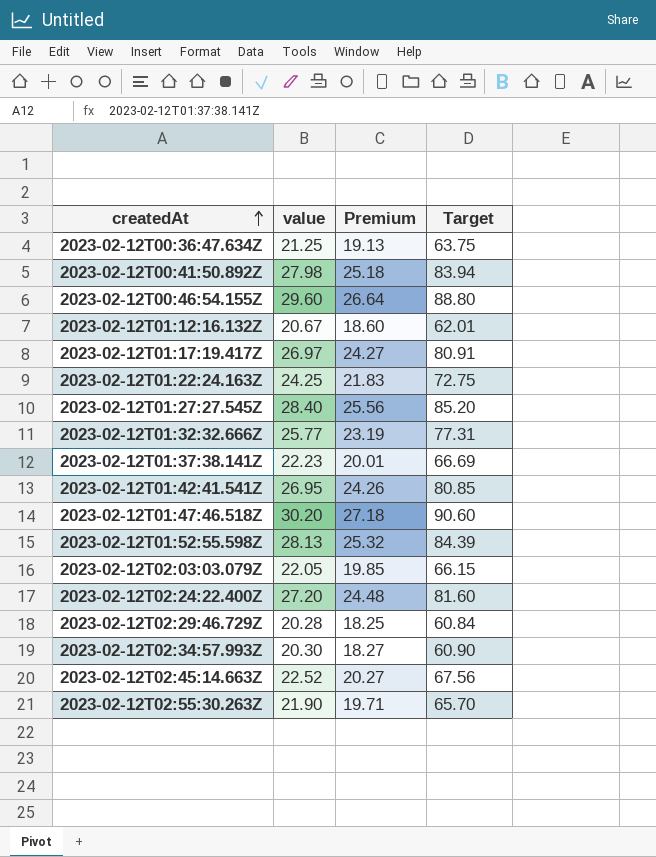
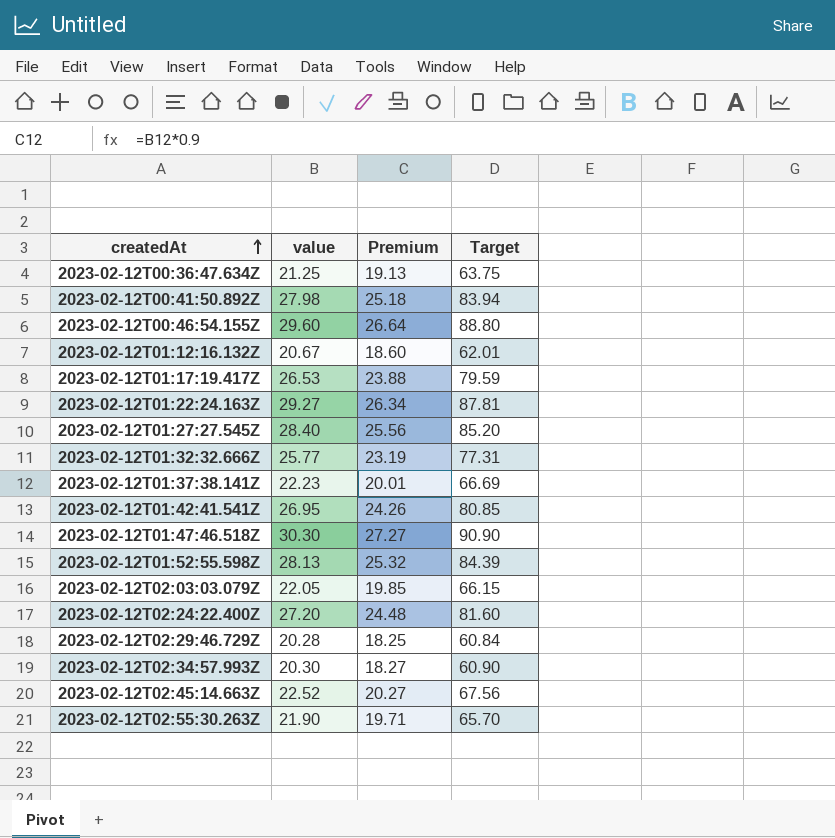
2023-02-12T01:17:19.417Z | value: 26.97 -> 26.53
2023-02-12T01:17:19.417Z | Premium: 24.27 -> 23.88
2023-02-12T01:17:19.417Z | Target: 80.91 -> 79.59
2023-02-12T01:22:24.163Z | value: 24.25 -> 29.27
2023-02-12T01:22:24.163Z | Premium: 21.83 -> 26.34
2023-02-12T01:22:24.163Z | Target: 72.75 -> 87.81
2023-02-12T01:47:46.518Z | value: 30.20 -> 30.30
2023-02-12T01:47:46.518Z | Premium: 27.18 -> 27.27
2023-02-12T01:47:46.518Z | Target: 90.60 -> 90.90

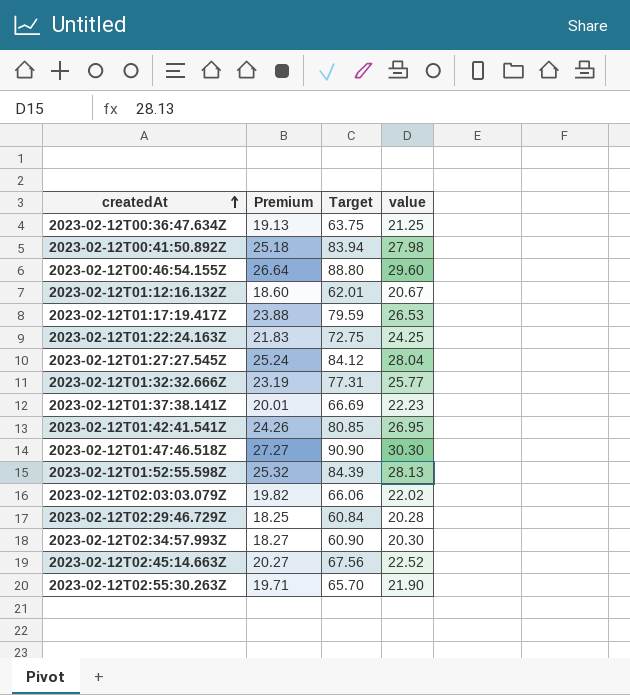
column value | position: 2 -> 4
row 2023-02-12T02:24:22.400Z: 27.20 | 24.48 | 81.60 -> none
2023-02-12T01:22:24.163Z | Premium: 26.34 -> 21.83
2023-02-12T01:22:24.163Z | Target: 87.81 -> 72.75
2023-02-12T01:22:24.163Z | value: 29.27 -> 24.25
2023-02-12T01:27:27.545Z | Premium: 25.56 -> 25.24
2023-02-12T01:27:27.545Z | Target: 85.20 -> 84.12
2023-02-12T01:27:27.545Z | value: 28.40 -> 28.04
2023-02-12T02:03:03.079Z | Premium: 19.85 -> 19.82
2023-02-12T02:03:03.079Z | Target: 66.15 -> 66.06
2023-02-12T02:03:03.079Z | value: 22.05 -> 22.02

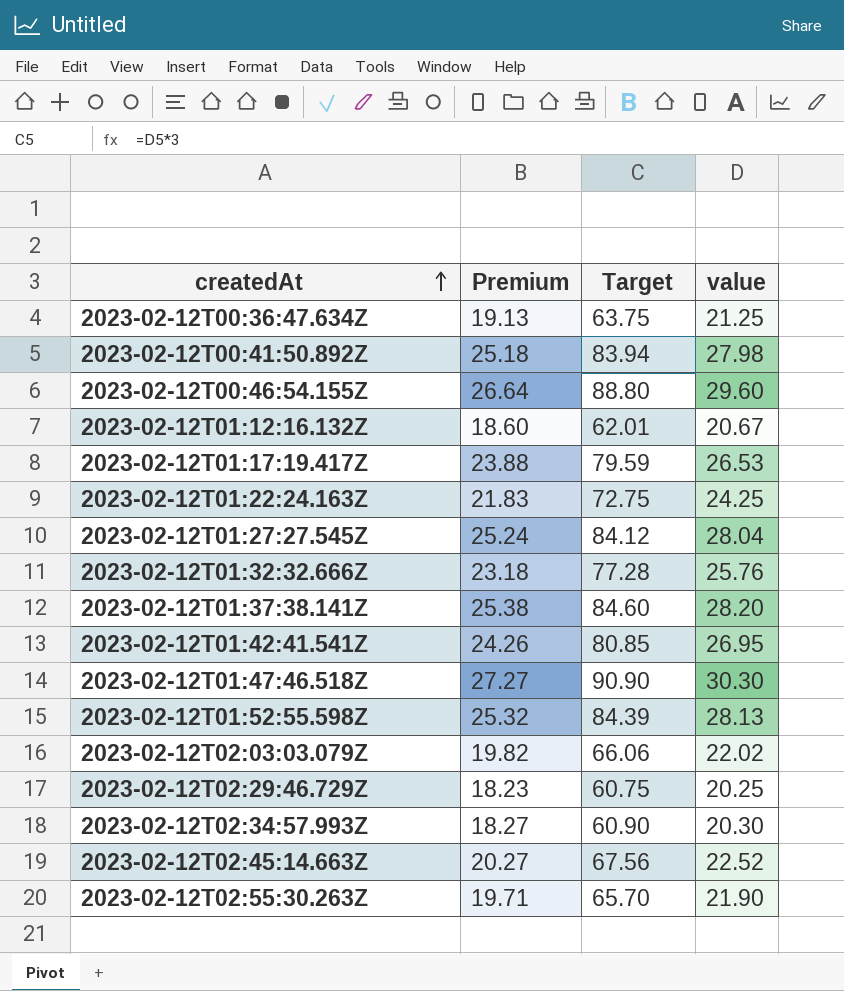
2023-02-12T01:32:32.666Z | Premium: 23.19 -> 23.18
2023-02-12T01:32:32.666Z | Target: 77.31 -> 77.28
2023-02-12T01:32:32.666Z | value: 25.77 -> 25.76
2023-02-12T01:37:38.141Z | Premium: 20.01 -> 25.38
2023-02-12T01:37:38.141Z | Target: 66.69 -> 84.60
2023-02-12T01:37:38.141Z | value: 22.23 -> 28.20
2023-02-12T02:29:46.729Z | Premium: 18.25 -> 18.23
2023-02-12T02:29:46.729Z | Target: 60.84 -> 60.75
2023-02-12T02:29:46.729Z | value: 20.28 -> 20.25

